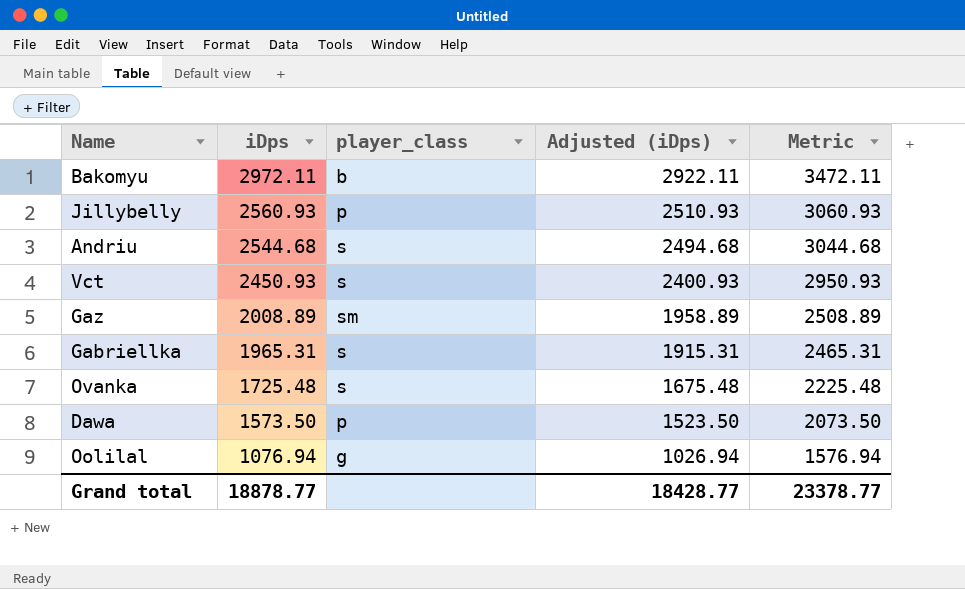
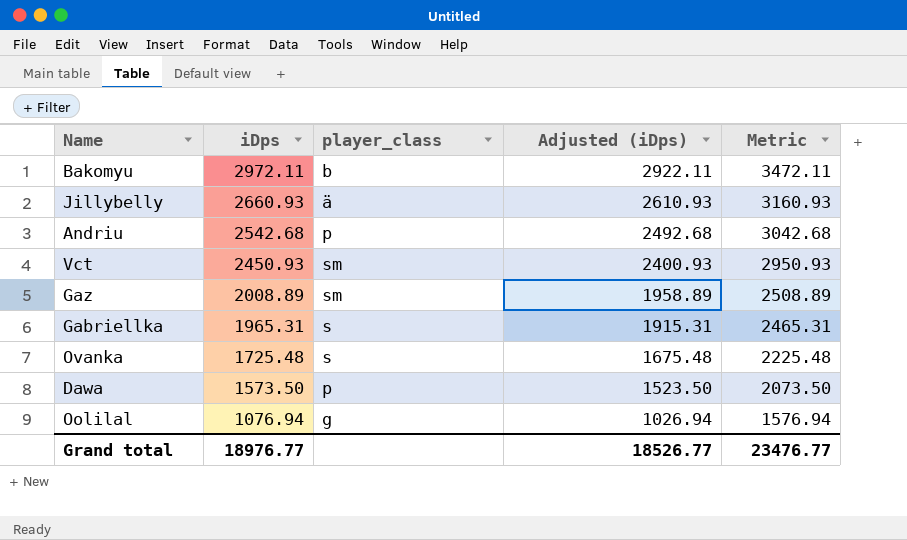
Jillybelly | iDps: 2560.93 -> 2660.93
Jillybelly | player_class: p -> ä
Jillybelly | Adjusted (iDps): 2510.93 -> 2610.93
Jillybelly | Metric: 3060.93 -> 3160.93
Andriu | iDps: 2544.68 -> 2542.68
Andriu | player_class: s -> p
Andriu | Adjusted (iDps): 2494.68 -> 2492.68
Andriu | Metric: 3044.68 -> 3042.68
Vct | player_class: s -> sm
Grand total | iDps: 18878.77 -> 18976.77
Grand total | Adjusted (iDps): 18428.77 -> 18526.77
Grand total | Metric: 23378.77 -> 23476.77

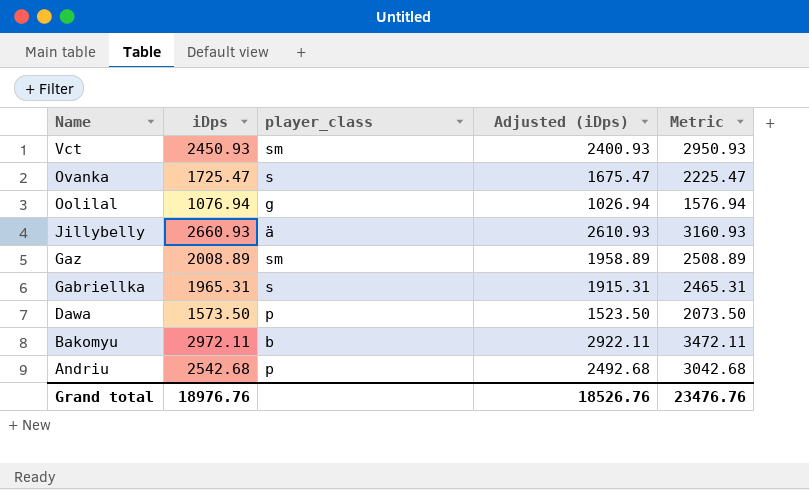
row order: iDps descending -> Name descending
Ovanka | iDps: 1725.48 -> 1725.47
Ovanka | Adjusted (iDps): 1675.48 -> 1675.47
Ovanka | Metric: 2225.48 -> 2225.47
Grand total | iDps: 18976.77 -> 18976.76
Grand total | Adjusted (iDps): 18526.77 -> 18526.76
Grand total | Metric: 23476.77 -> 23476.76

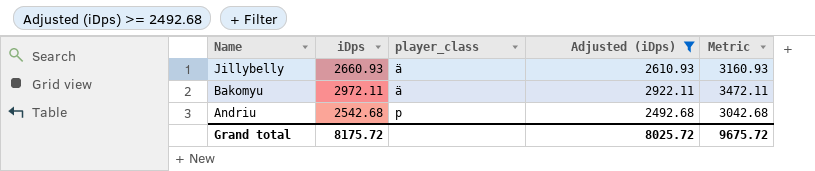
filter: none -> Adjusted (iDps) >= 2492.68
Bakomyu | player_class: b -> ä
Grand total | iDps: 18976.76 -> 8175.72
Grand total | Adjusted (iDps): 18526.76 -> 8025.72
Grand total | Metric: 23476.76 -> 9675.72

